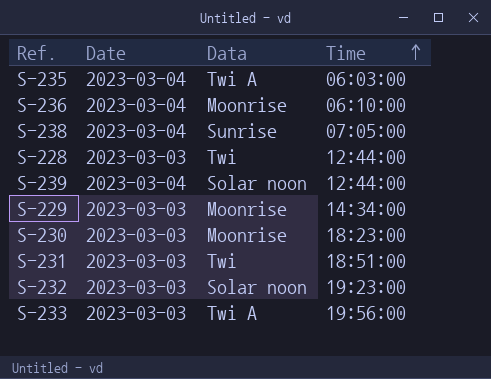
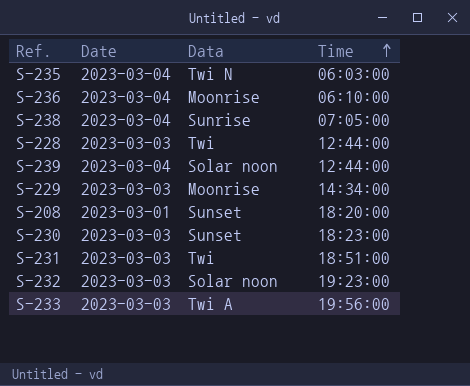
S-235 | Data: Twi A -> Twi N
row S-208: none -> 2023-03-01 | Sunset | 18:20:00
S-230 | Data: Moonrise -> Sunset

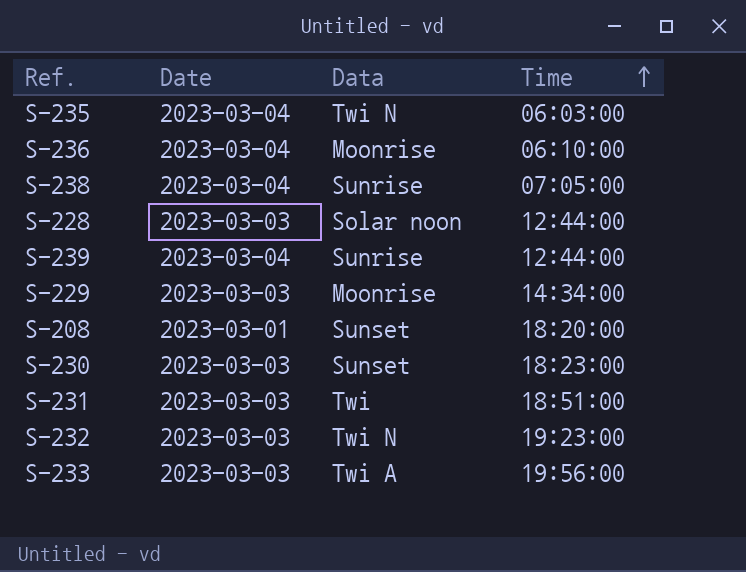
S-228 | Data: Twi -> Solar noon
S-239 | Data: Solar noon -> Sunrise
S-232 | Data: Solar noon -> Twi N

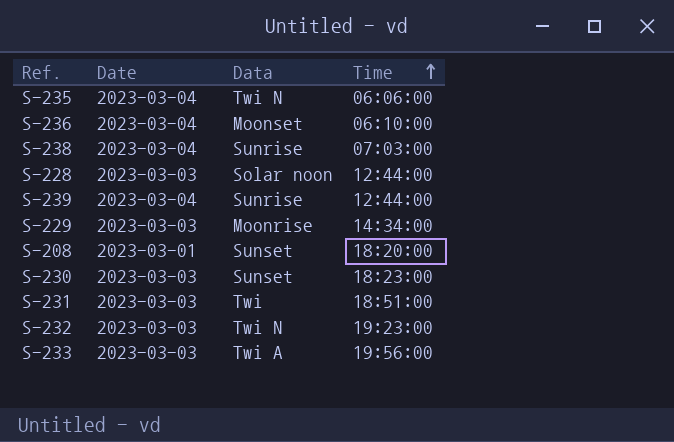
S-235 | Time: 06:03:00 -> 06:06:00
S-236 | Data: Moonrise -> Moonset
S-238 | Time: 07:05:00 -> 07:03:00

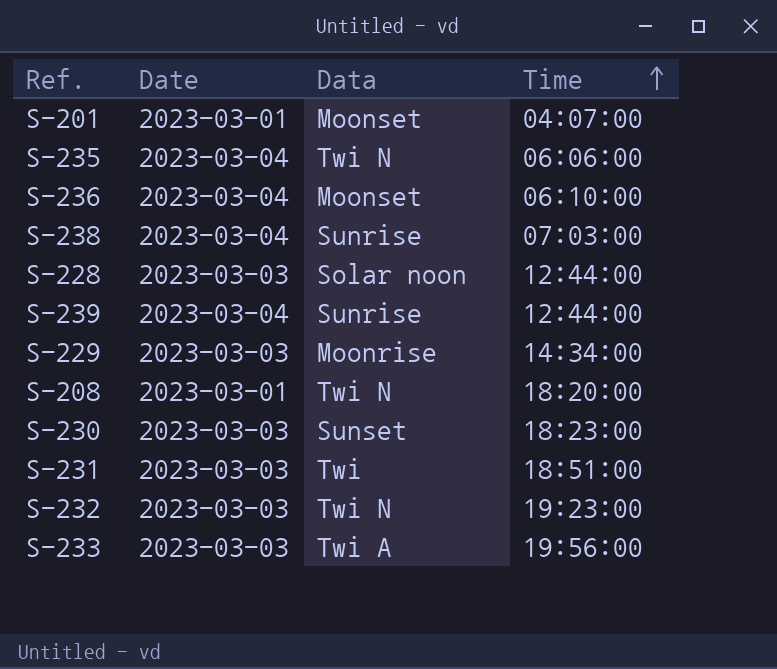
row S-201: none -> 2023-03-01 | Moonset | 04:07:00
S-208 | Data: Sunset -> Twi N

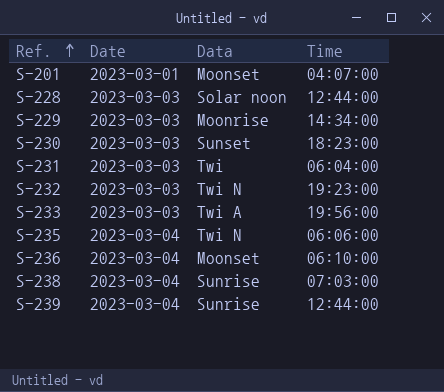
row order: Time ascending -> Ref. ascending
row S-208: 2023-03-01 | Twi N | 18:20:00 -> none
S-231 | Time: 18:51:00 -> 06:04:00

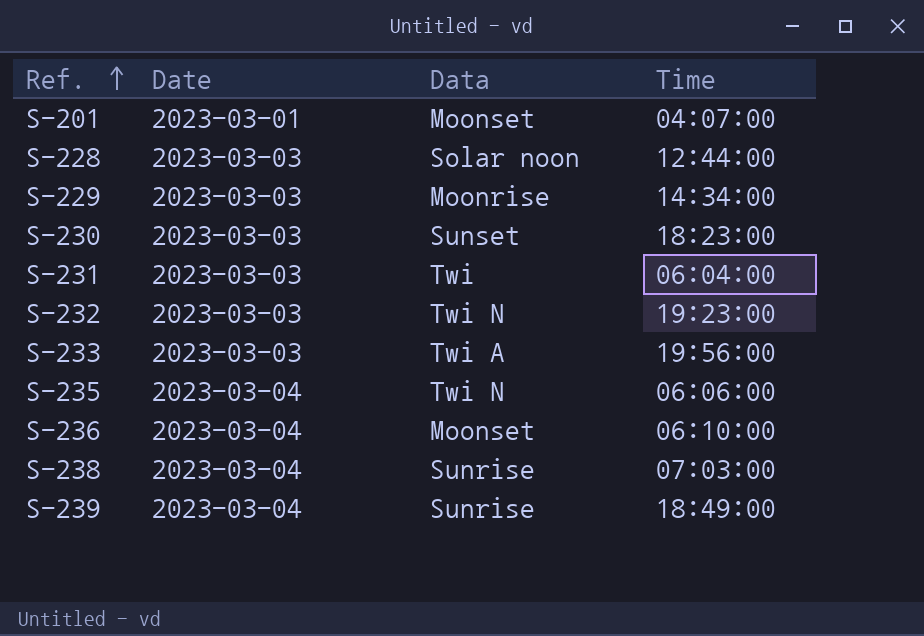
S-239 | Time: 12:44:00 -> 18:49:00

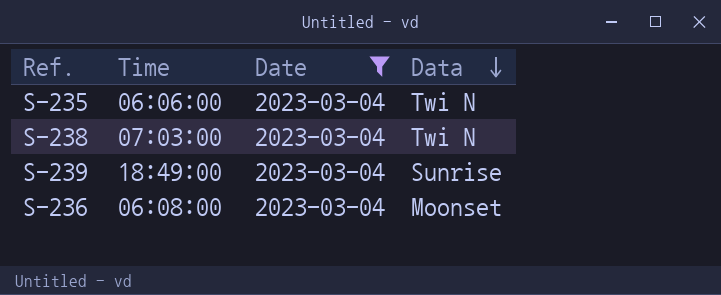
filter: none -> Date = 2023-03-04
row order: Ref. ascending -> Data descending
column Time | position: 4 -> 2
S-238 | Data: Sunrise -> Twi N
S-236 | Time: 06:10:00 -> 06:08:00

